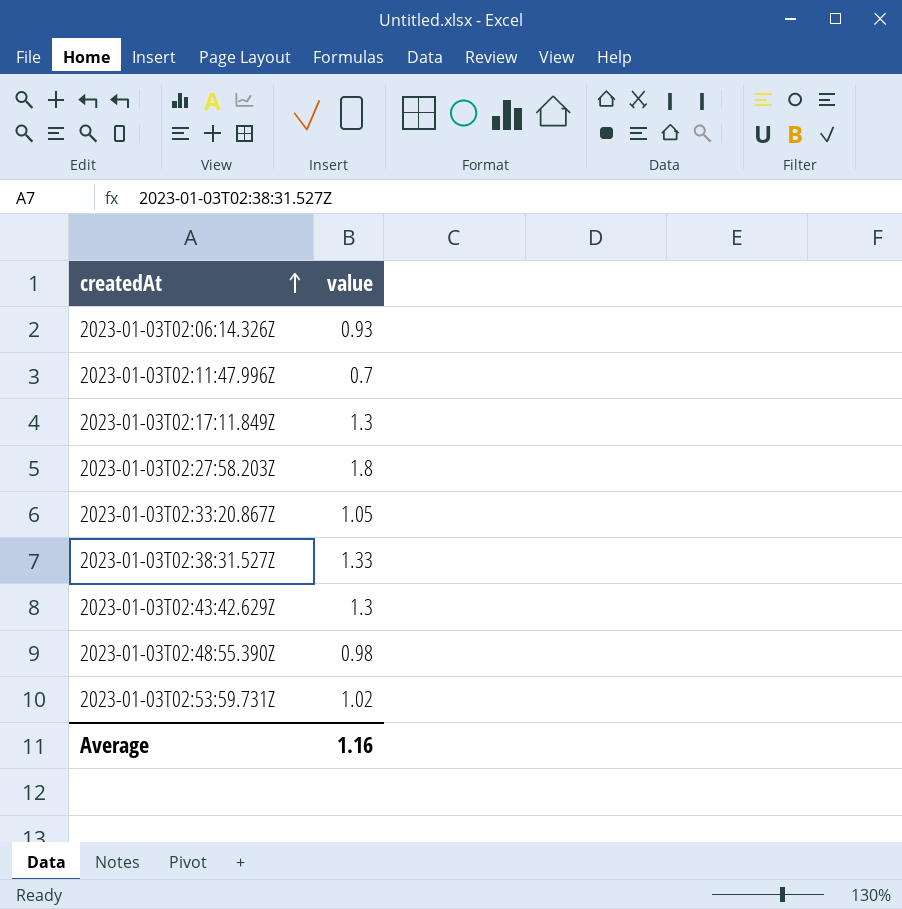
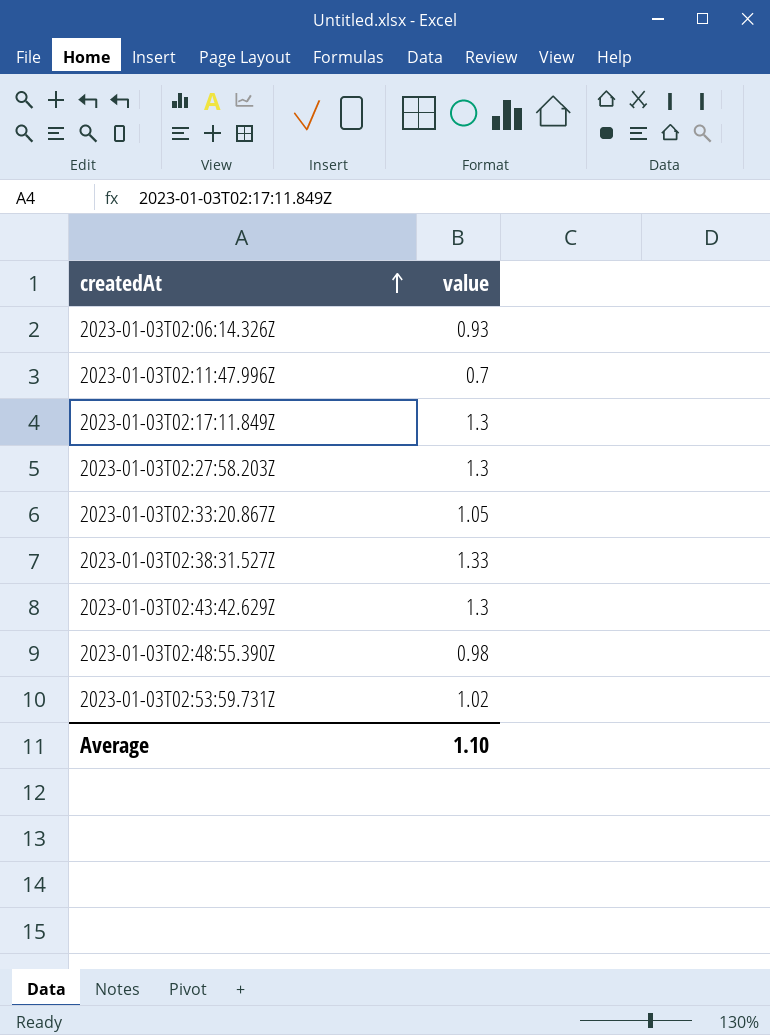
2023-01-03T02:27:58.203Z | value: 1.8 -> 1.3
Average | value: 1.16 -> 1.10

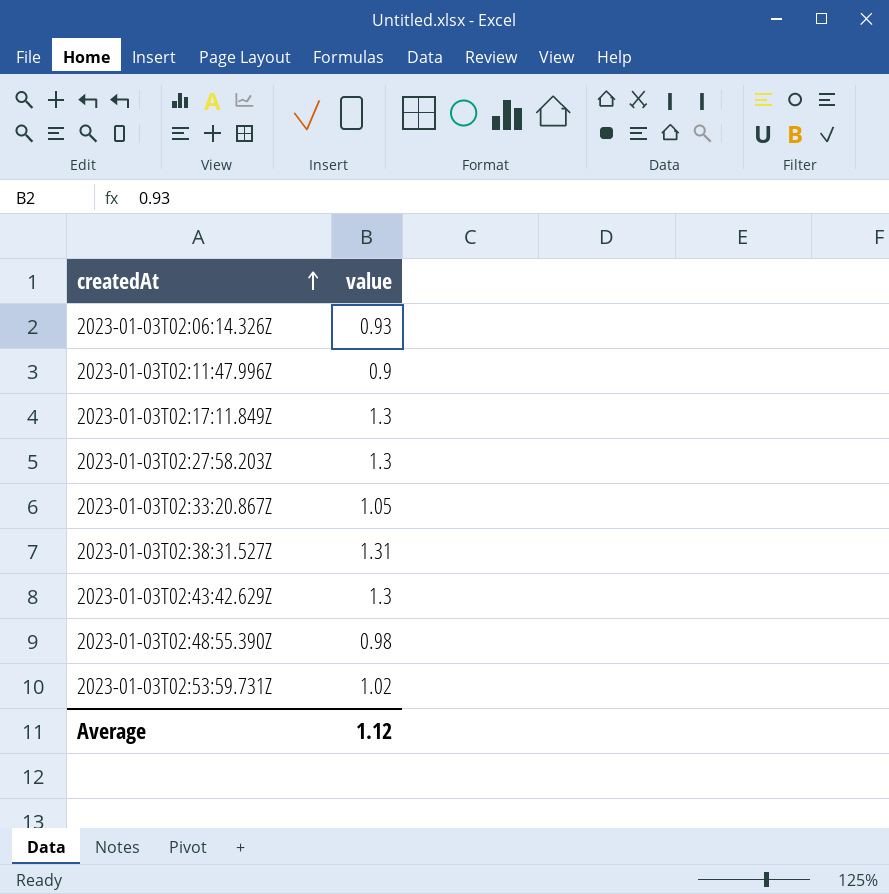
2023-01-03T02:11:47.996Z | value: 0.7 -> 0.9
2023-01-03T02:38:31.527Z | value: 1.33 -> 1.31
Average | value: 1.10 -> 1.12

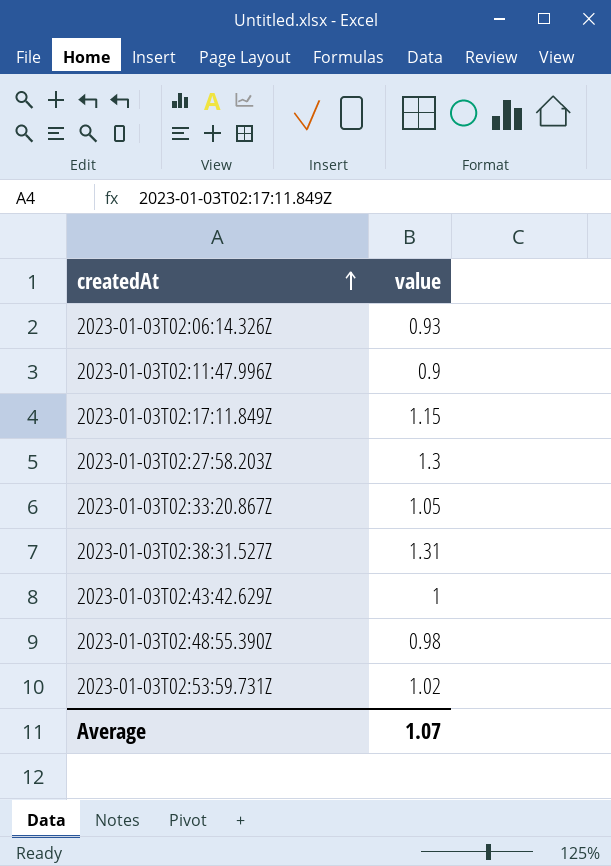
2023-01-03T02:17:11.849Z | value: 1.3 -> 1.15
2023-01-03T02:43:42.629Z | value: 1.3 -> 1
Average | value: 1.12 -> 1.07

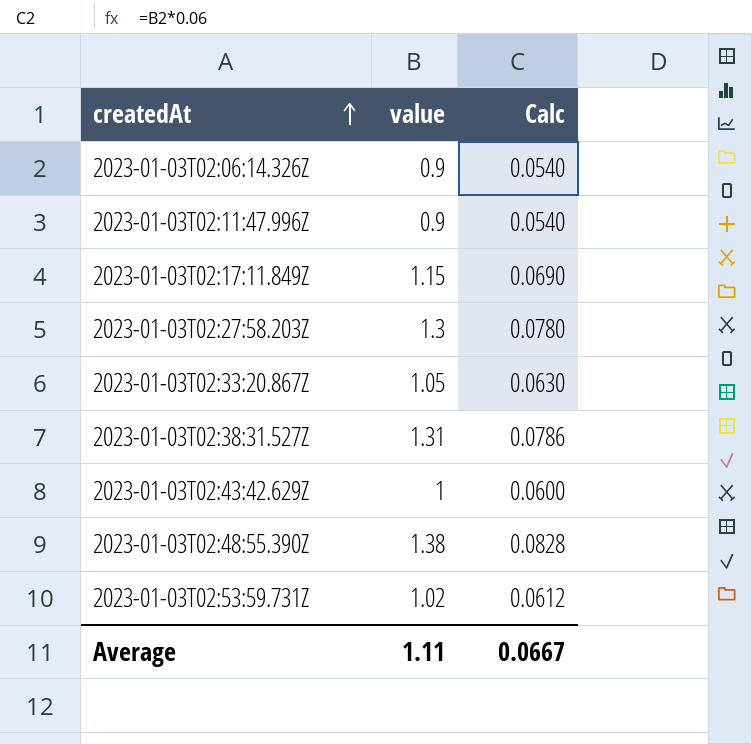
column Calc | formula: none -> [value] * 0.06
2023-01-03T02:06:14.326Z | value: 0.93 -> 0.9
2023-01-03T02:48:55.390Z | value: 0.98 -> 1.38
Average | value: 1.07 -> 1.11

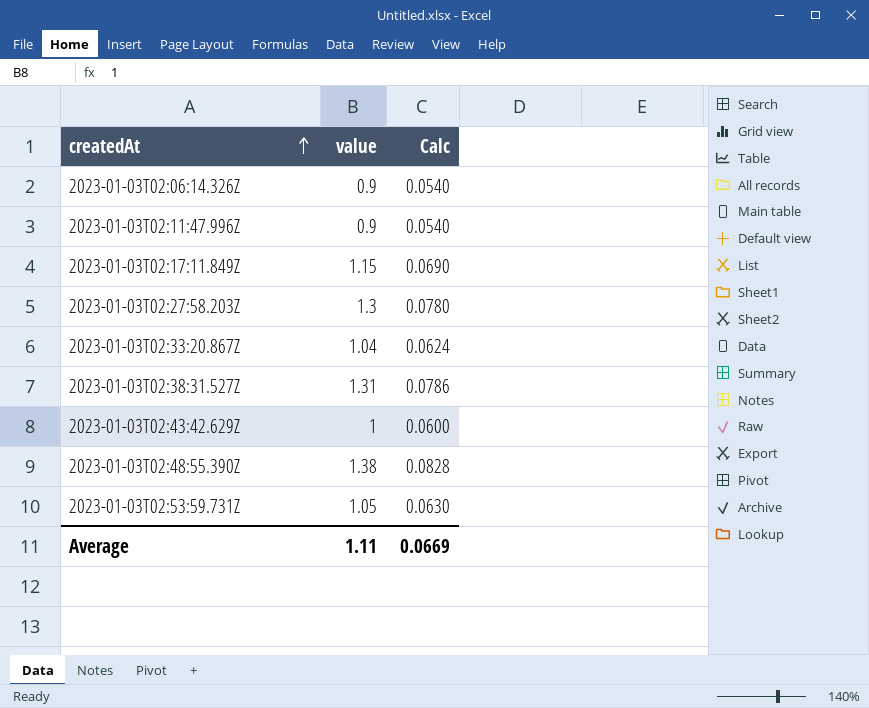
2023-01-03T02:33:20.867Z | value: 1.05 -> 1.04
2023-01-03T02:33:20.867Z | Calc: 0.0630 -> 0.0624
2023-01-03T02:53:59.731Z | value: 1.02 -> 1.05
2023-01-03T02:53:59.731Z | Calc: 0.0612 -> 0.0630
Average | Calc: 0.0667 -> 0.0669

